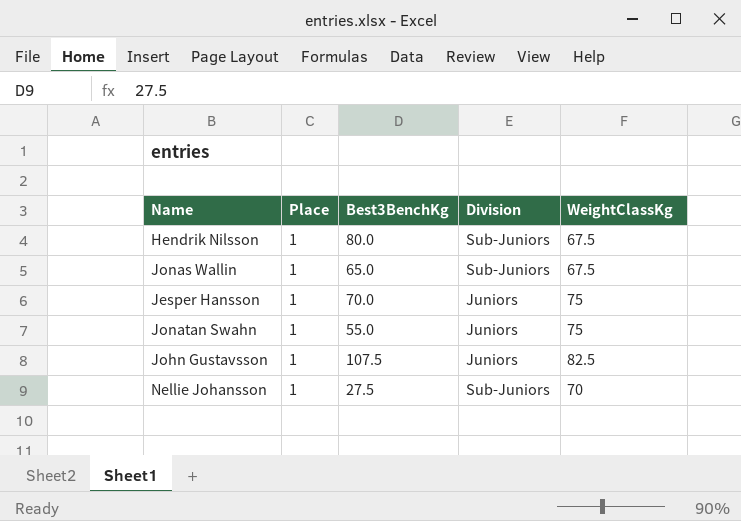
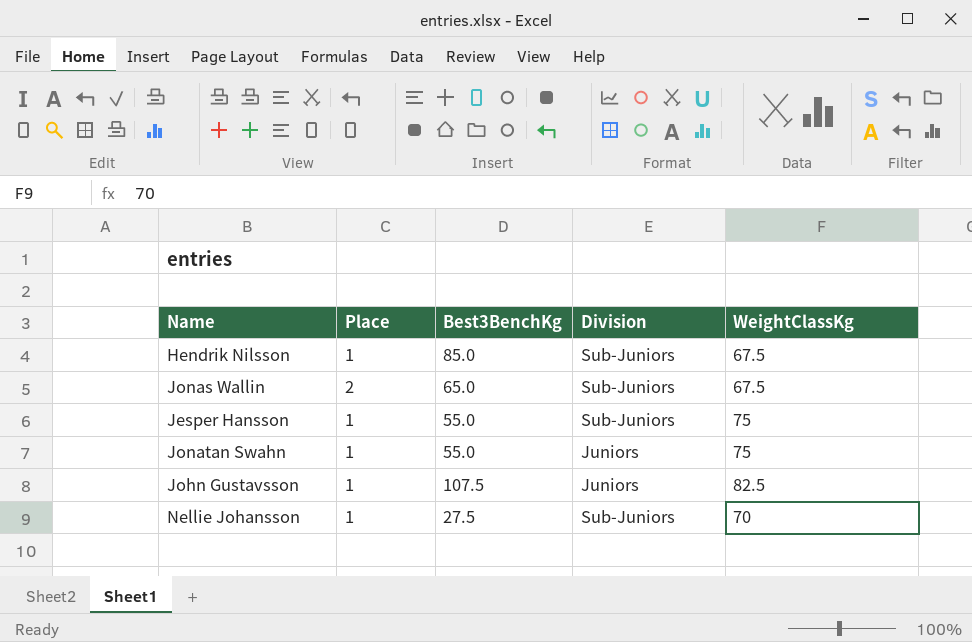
Hendrik Nilsson | Best3BenchKg: 80.0 -> 85.0
Jonas Wallin | Place: 1 -> 2
Jesper Hansson | Best3BenchKg: 70.0 -> 55.0
Jesper Hansson | Division: Juniors -> Sub-Juniors

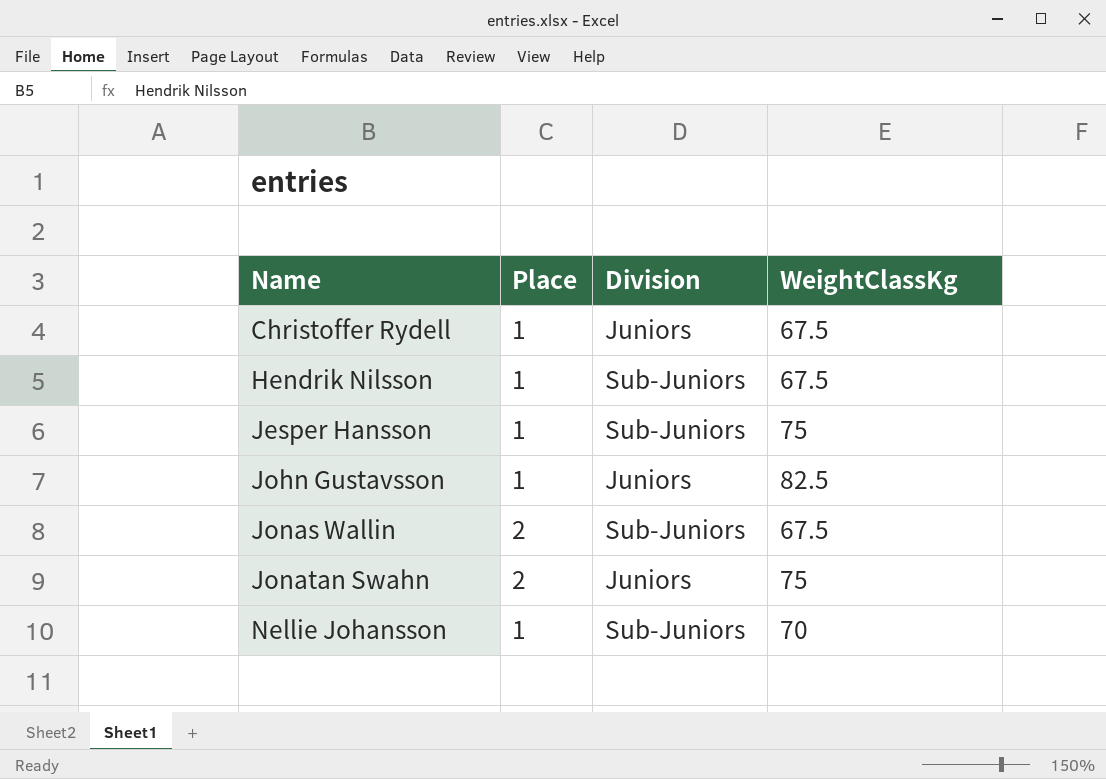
row order: none -> Name ascending
column Best3BenchKg | position: 3 -> none
row Christoffer Rydell: none -> 1 | Juniors | 67.5
Jonatan Swahn | Place: 1 -> 2

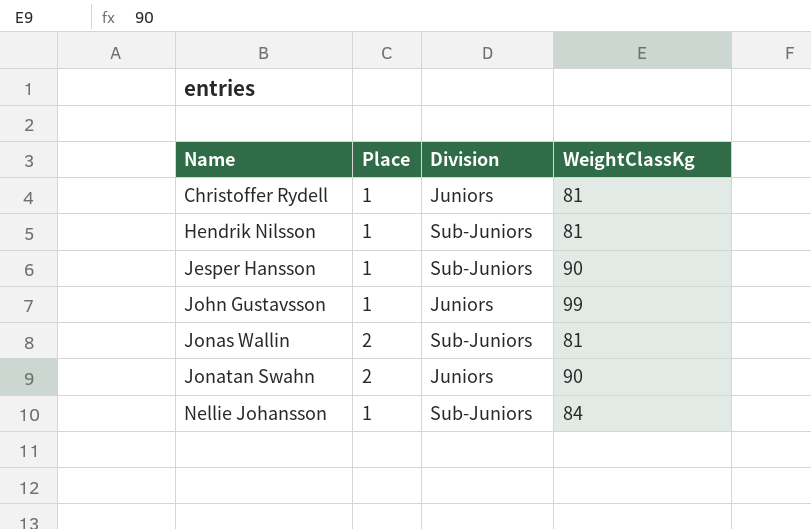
Christoffer Rydell | WeightClassKg: 67.5 -> 81
Hendrik Nilsson | WeightClassKg: 67.5 -> 81
Jesper Hansson | WeightClassKg: 75 -> 90
John Gustavsson | WeightClassKg: 82.5 -> 99
Jonas Wallin | WeightClassKg: 67.5 -> 81
Jonatan Swahn | WeightClassKg: 75 -> 90
Nellie Johansson | WeightClassKg: 70 -> 84

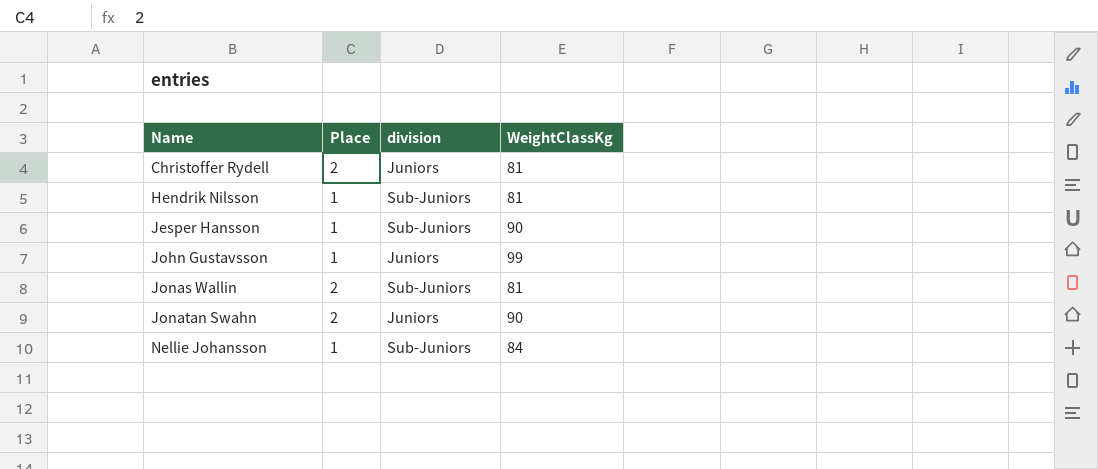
column name: Division -> division
Christoffer Rydell | Place: 1 -> 2

